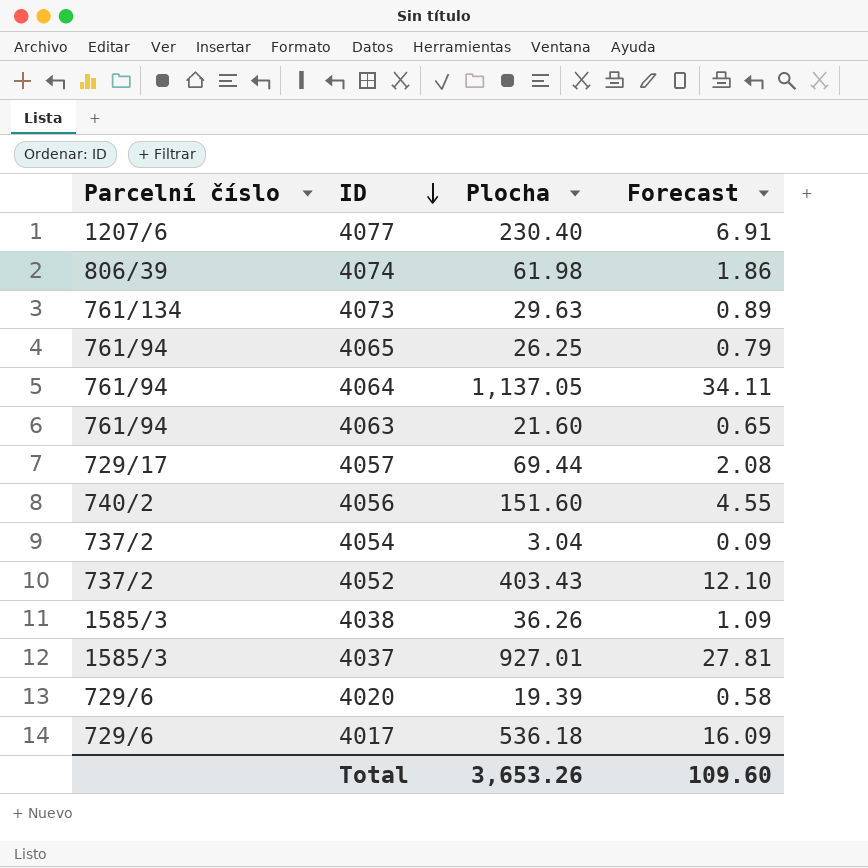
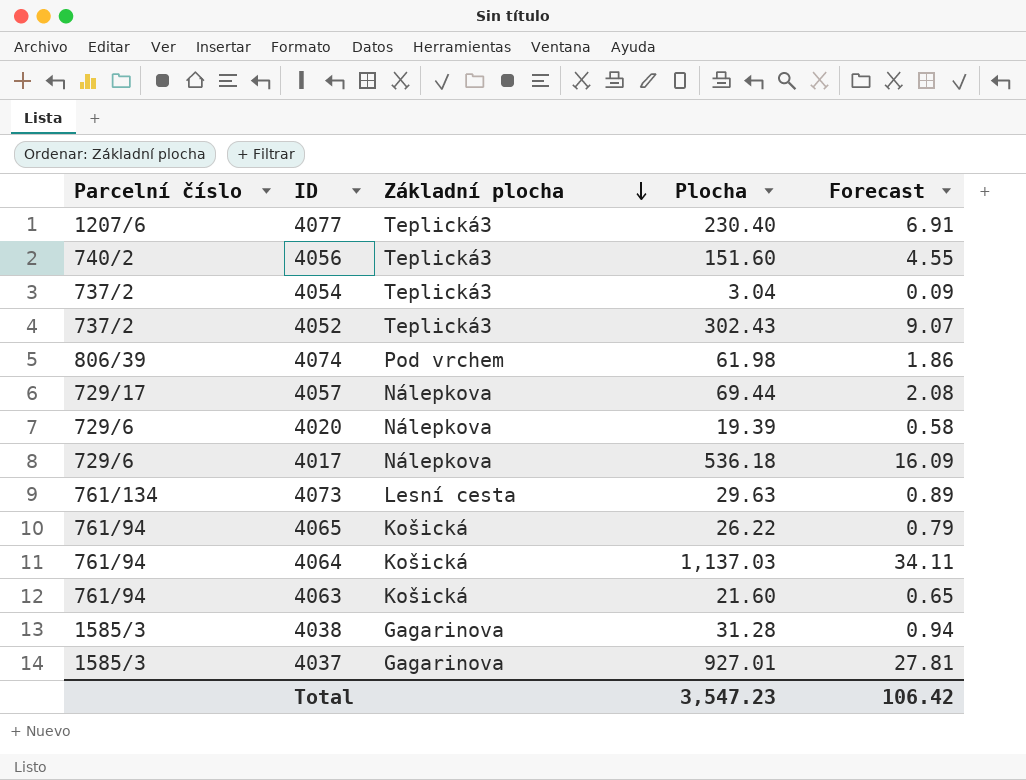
row order: ID descending -> Základní plocha descending
column Základní plocha | position: none -> 3
4052 | Plocha: 403.43 -> 302.43
4052 | Forecast: 12.10 -> 9.07
4065 | Plocha: 26.25 -> 26.22
4064 | Plocha: 1,137.05 -> 1,137.03
4038 | Plocha: 36.26 -> 31.28
4038 | Forecast: 1.09 -> 0.94
Total | Plocha: 3,653.26 -> 3,547.23
Total | Forecast: 109.60 -> 106.42

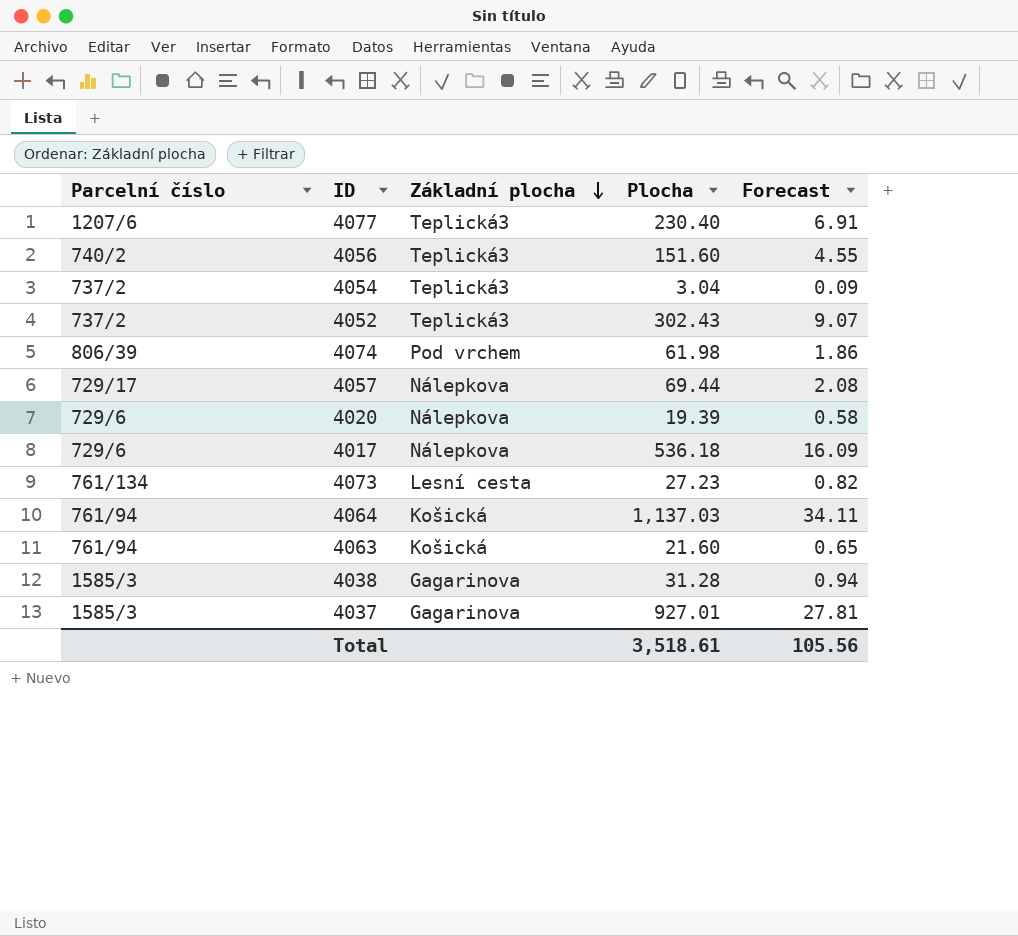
row 4065: 761/94 | Košická | 26.22 | 0.79 -> none
4073 | Plocha: 29.63 -> 27.23
4073 | Forecast: 0.89 -> 0.82
Total | Plocha: 3,547.23 -> 3,518.61
Total | Forecast: 106.42 -> 105.56

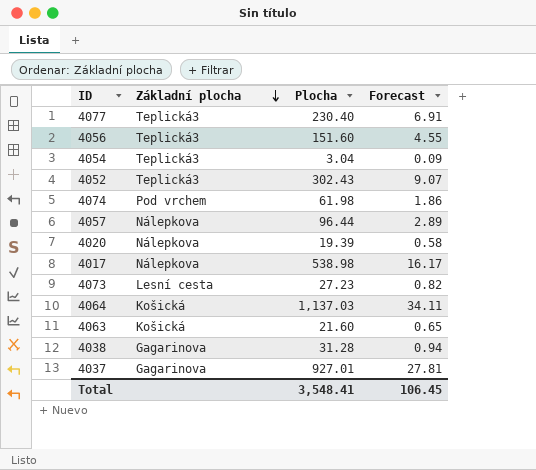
column Parcelní číslo | position: 1 -> none
4057 | Plocha: 69.44 -> 96.44
4057 | Forecast: 2.08 -> 2.89
4017 | Plocha: 536.18 -> 538.98
4017 | Forecast: 16.09 -> 16.17
Total | Plocha: 3,518.61 -> 3,548.41
Total | Forecast: 105.56 -> 106.45

